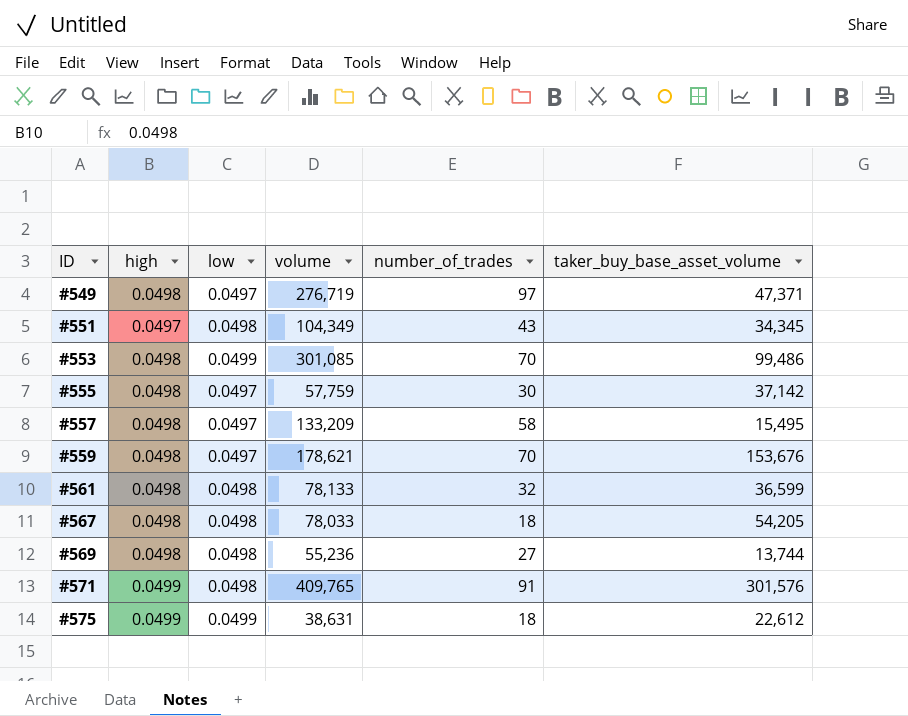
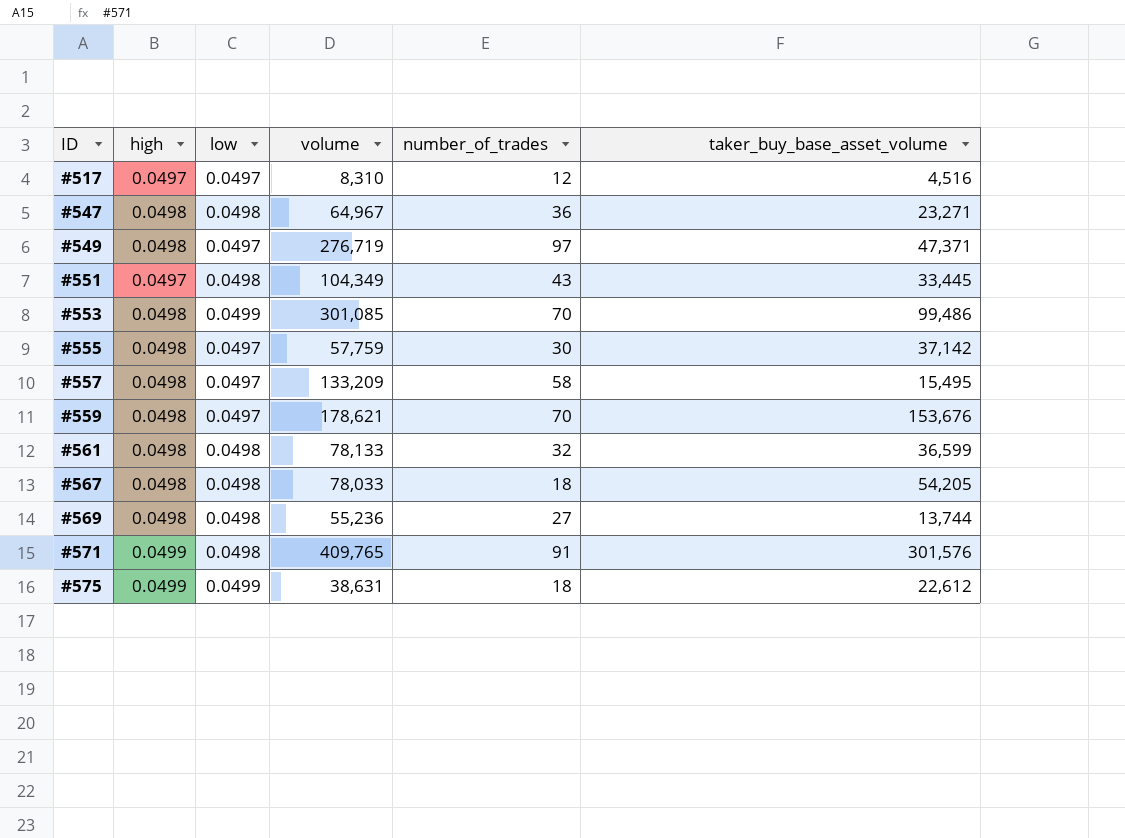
row #517: none -> 0.0497 | 0.0497 | 8,310 | 12 | 4,516
row #547: none -> 0.0498 | 0.0498 | 64,967 | 36 | 23,271
#551 | taker_buy_base_asset_volume: 34,345 -> 33,445

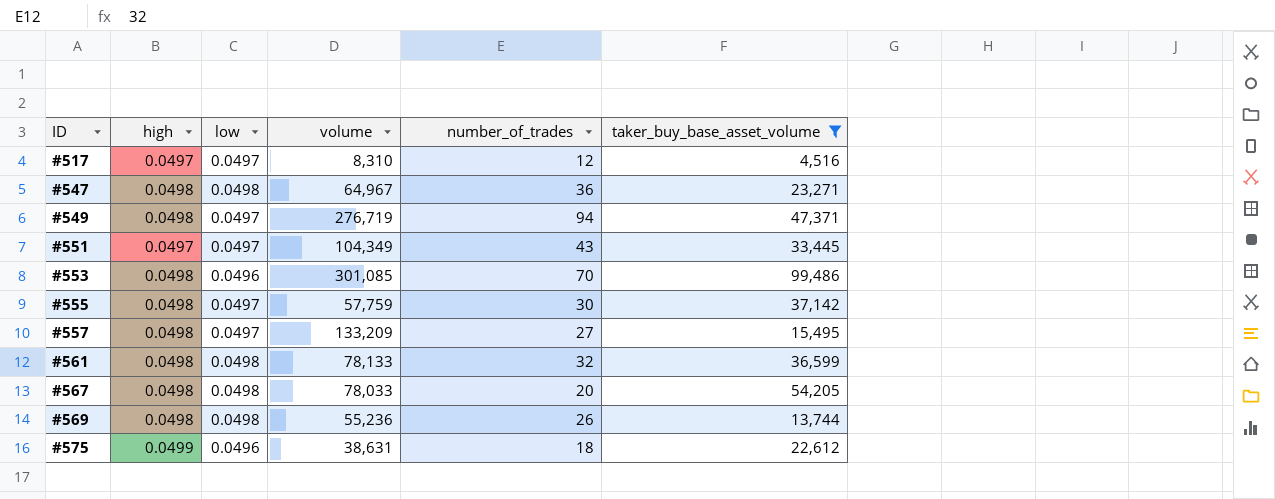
filter: none -> taker_buy_base_asset_volume <= 99,486
#549 | number_of_trades: 97 -> 94
#551 | low: 0.0498 -> 0.0497
#553 | low: 0.0499 -> 0.0496
#557 | number_of_trades: 58 -> 27
#567 | number_of_trades: 18 -> 20
#569 | number_of_trades: 27 -> 26
#575 | low: 0.0499 -> 0.0496

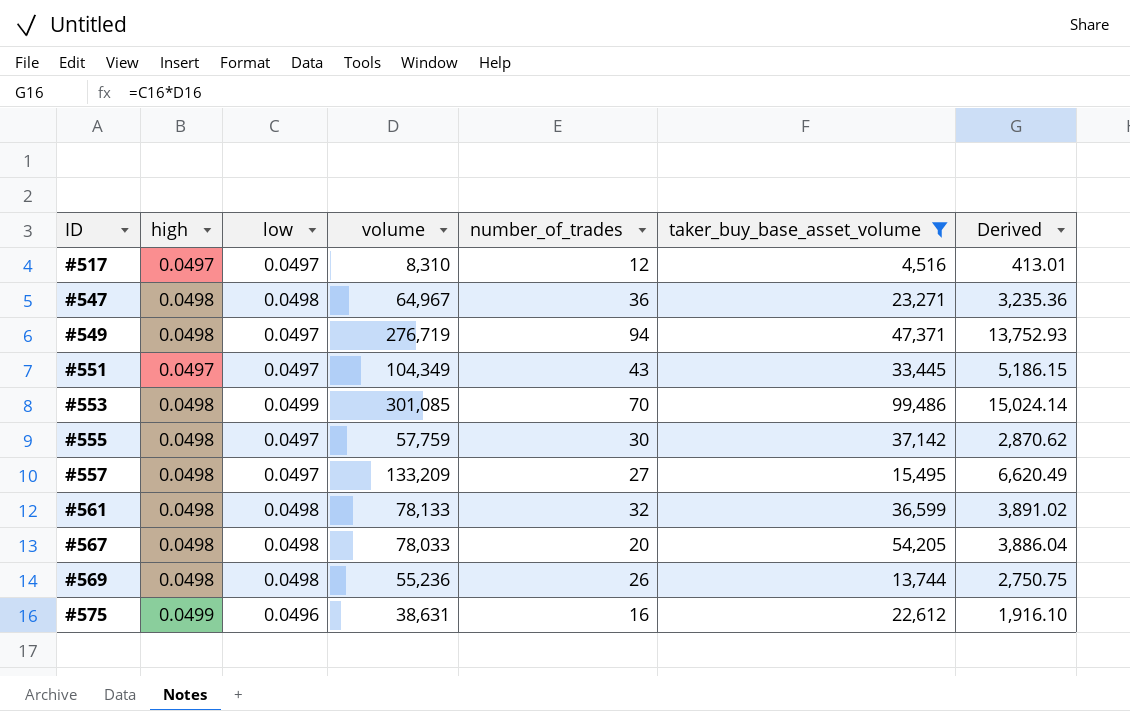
column Derived | formula: none -> [low] * [volume]
#553 | low: 0.0496 -> 0.0499
#575 | number_of_trades: 18 -> 16

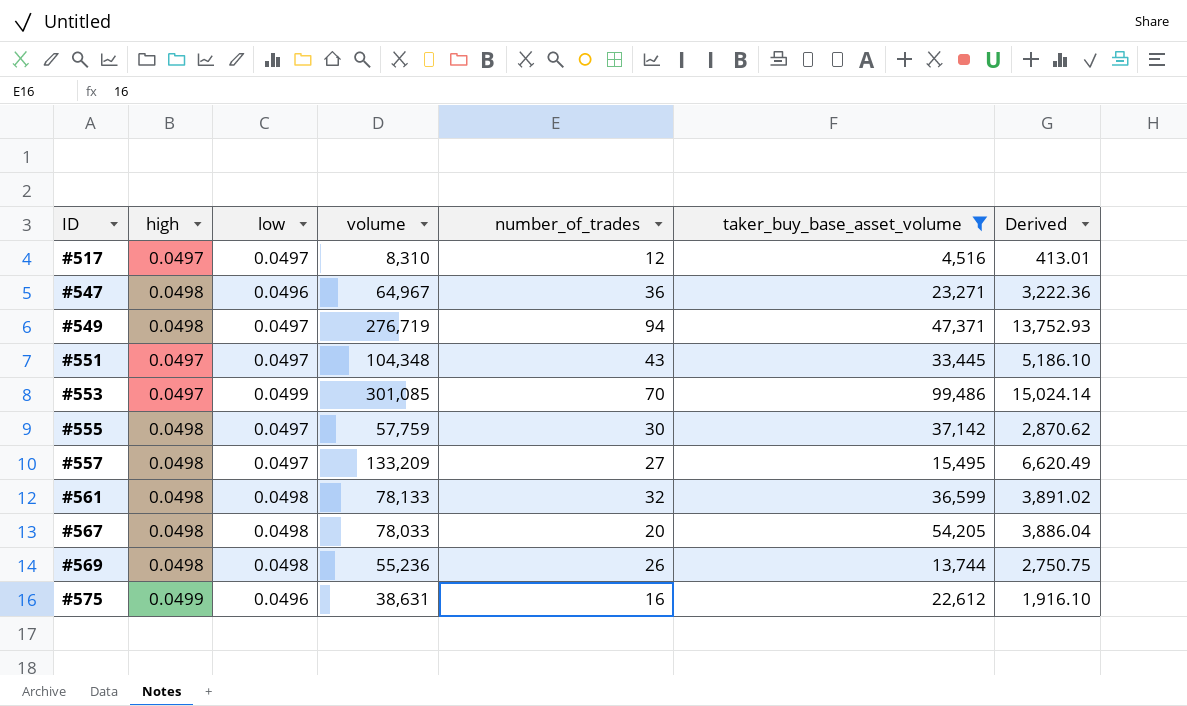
#547 | low: 0.0498 -> 0.0496
#547 | Derived: 3,235.36 -> 3,222.36
#551 | volume: 104,349 -> 104,348
#551 | Derived: 5,186.15 -> 5,186.10
#553 | high: 0.0498 -> 0.0497

